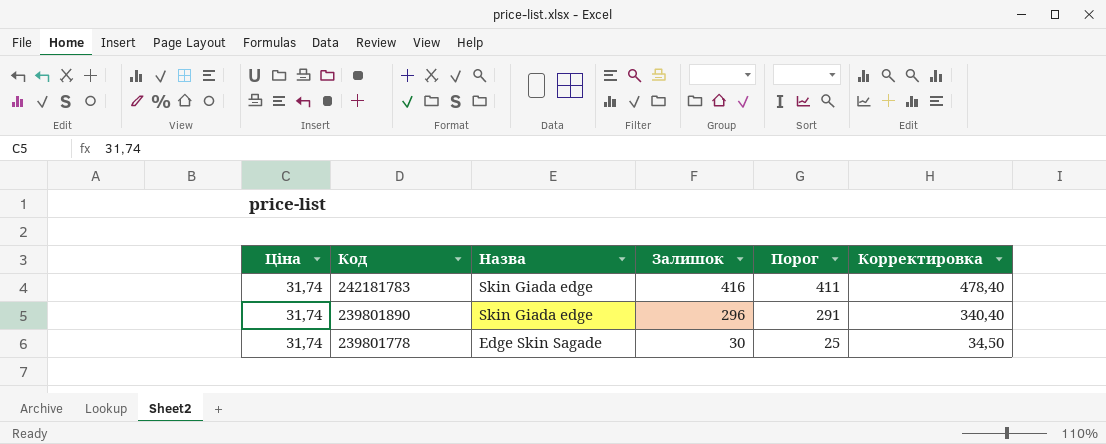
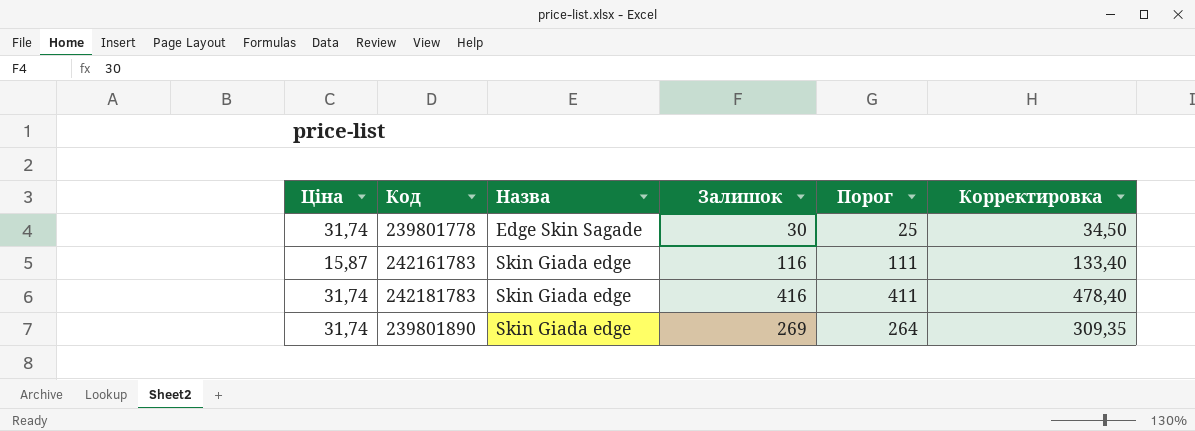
row order: Код descending -> Назва ascending
row 242161783: none -> 15,87 | Skin Giada edge | 116 | 111 | 133,40
239801890 | Залишок: 296 -> 269
239801890 | Порог: 291 -> 264
239801890 | Корректировка: 340,40 -> 309,35

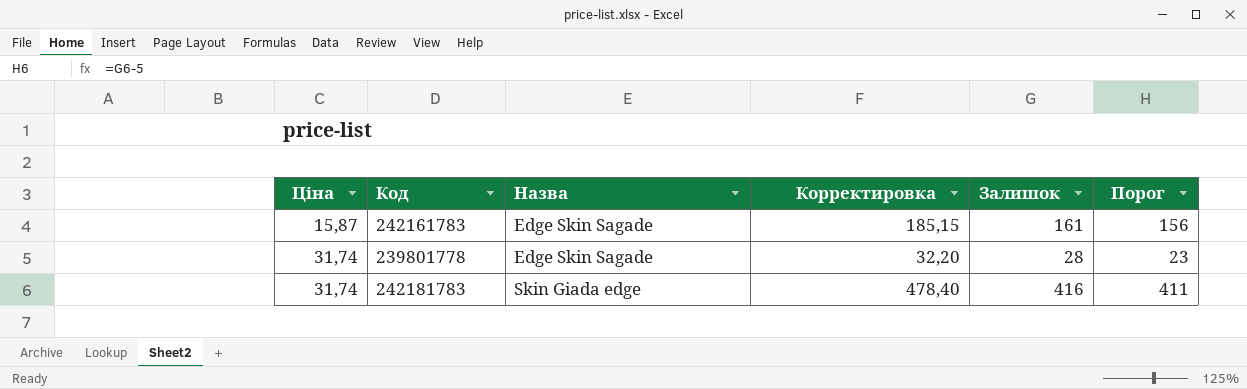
row order: Назва ascending -> Ціна ascending
column Корректировка | position: 6 -> 4
row 239801890: 31,74 | Skin Giada edge | 269 | 264 | 309,35 -> none
242161783 | Назва: Skin Giada edge -> Edge Skin Sagade
242161783 | Корректировка: 133,40 -> 185,15
242161783 | Залишок: 116 -> 161
242161783 | Порог: 111 -> 156
239801778 | Корректировка: 34,50 -> 32,20
239801778 | Залишок: 30 -> 28
239801778 | Порог: 25 -> 23

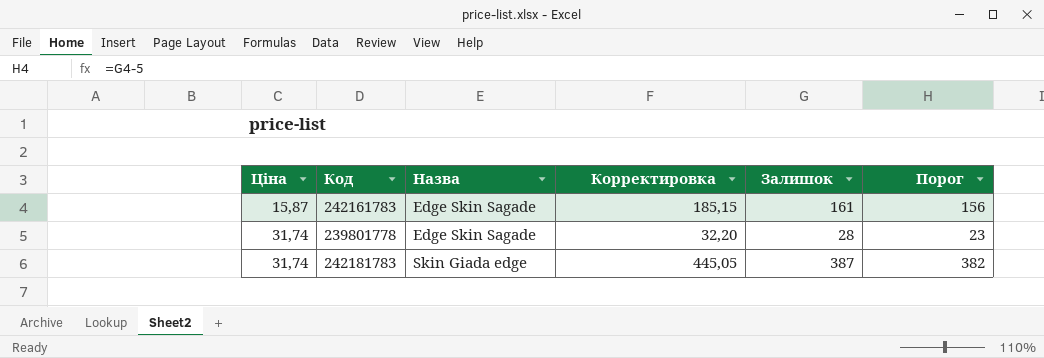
242181783 | Корректировка: 478,40 -> 445,05
242181783 | Залишок: 416 -> 387
242181783 | Порог: 411 -> 382

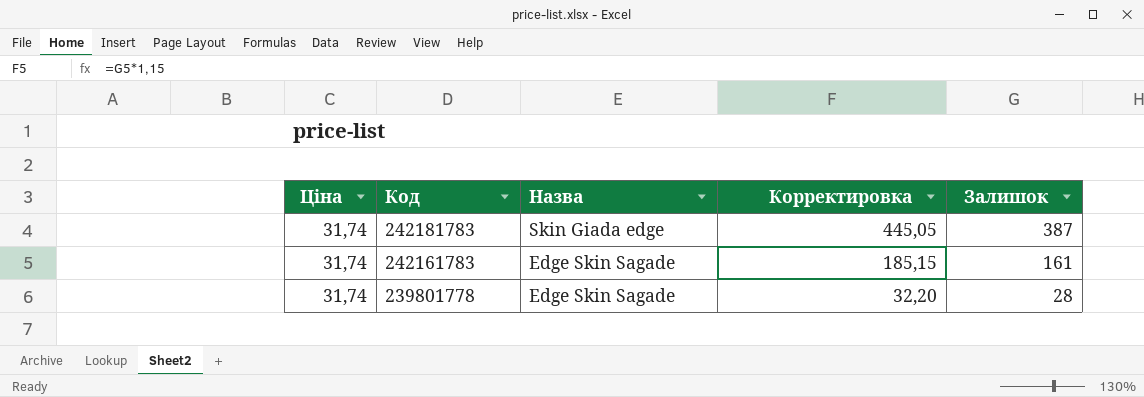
row order: Ціна ascending -> Код descending
column Порог | formula: [Залишок] - 5 -> none
242161783 | Ціна: 15,87 -> 31,74

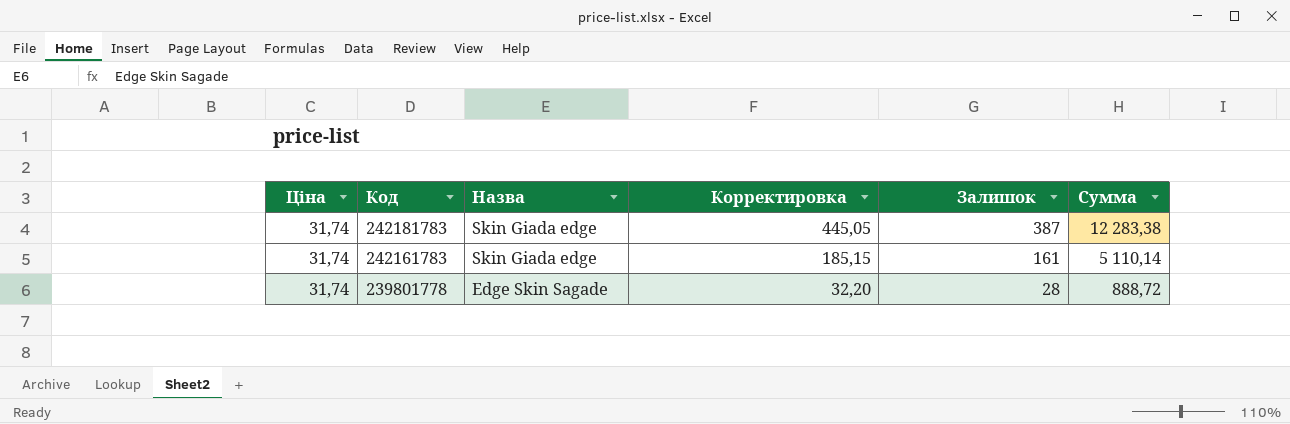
column Сумма | formula: none -> [Ціна] * [Залишок]
242161783 | Назва: Edge Skin Sagade -> Skin Giada edge

